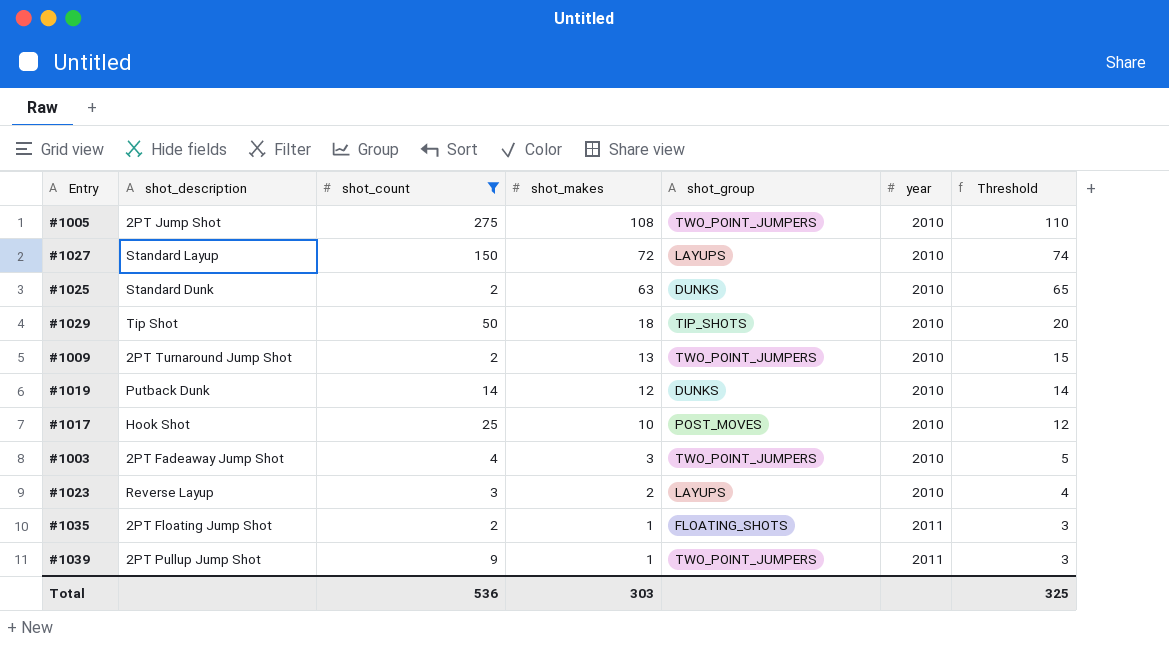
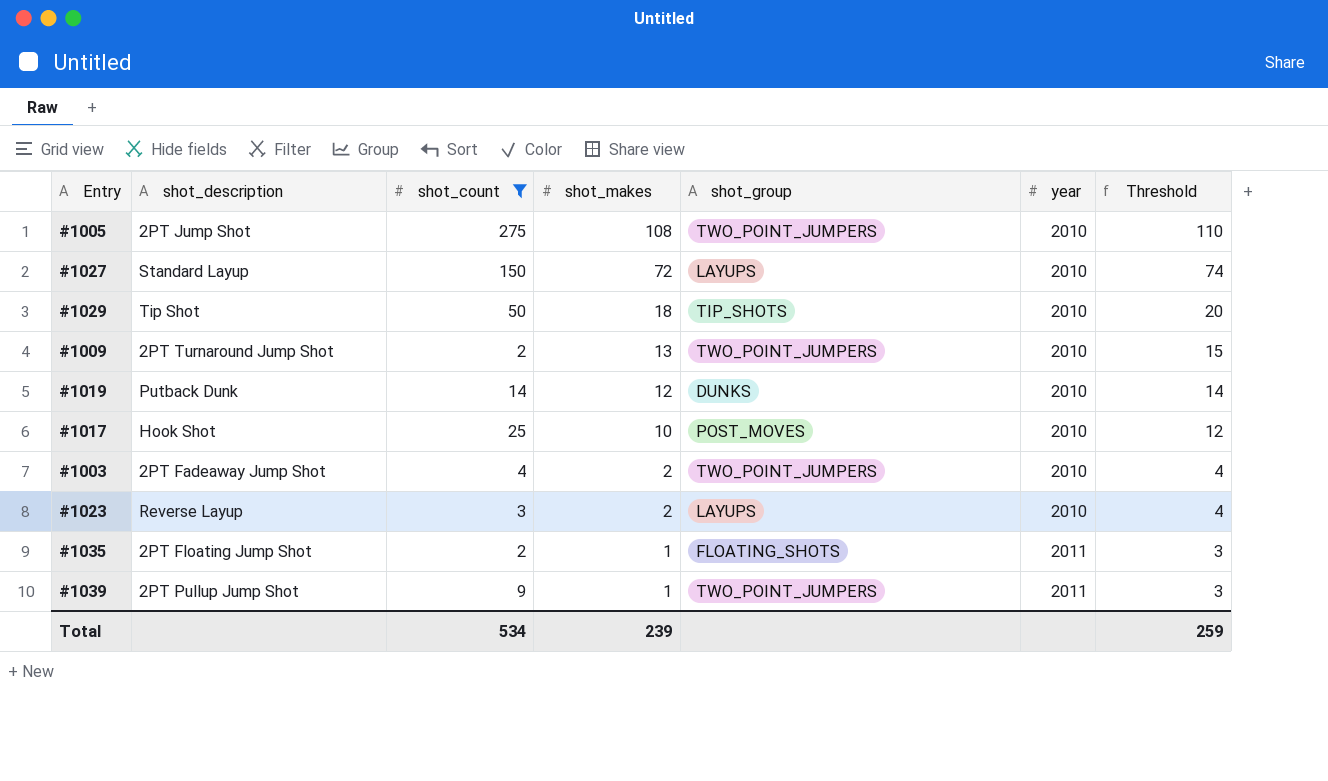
row #1025: Standard Dunk | 2 | 63 | DUNKS | 2010 | 65 -> none
#1003 | shot_makes: 3 -> 2
#1003 | Threshold: 5 -> 4
Total | shot_count: 536 -> 534
Total | shot_makes: 303 -> 239
Total | Threshold: 325 -> 259

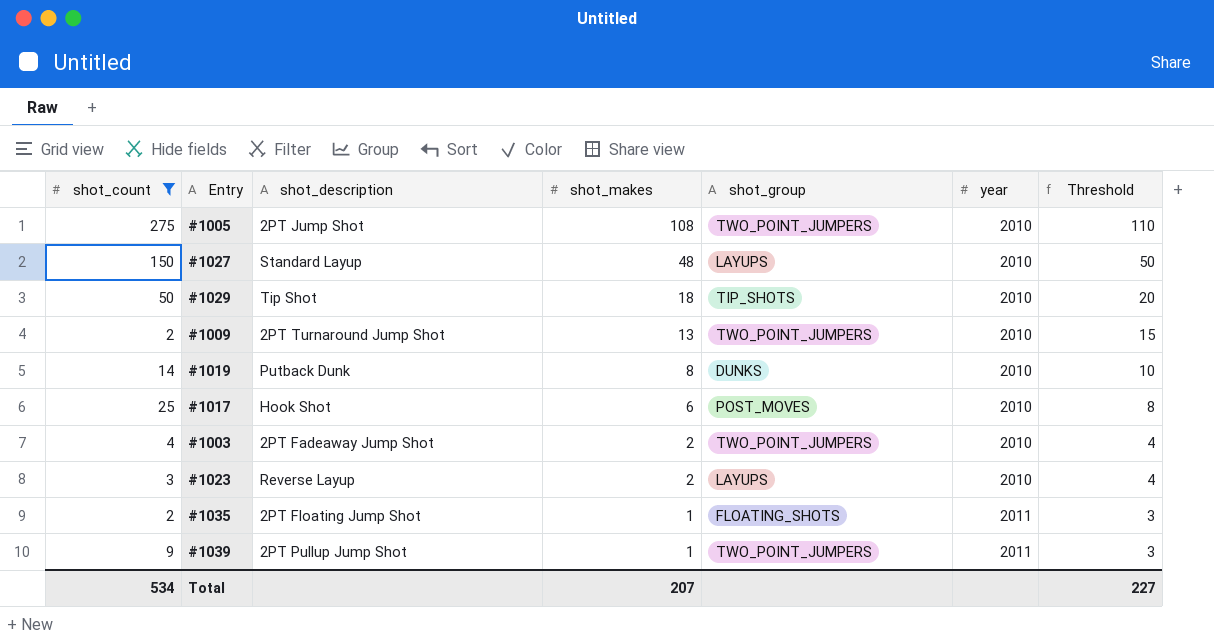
column shot_count | position: 3 -> 1
#1027 | shot_makes: 72 -> 48
#1027 | Threshold: 74 -> 50
#1019 | shot_makes: 12 -> 8
#1019 | Threshold: 14 -> 10
#1017 | shot_makes: 10 -> 6
#1017 | Threshold: 12 -> 8
Total | shot_makes: 239 -> 207
Total | Threshold: 259 -> 227

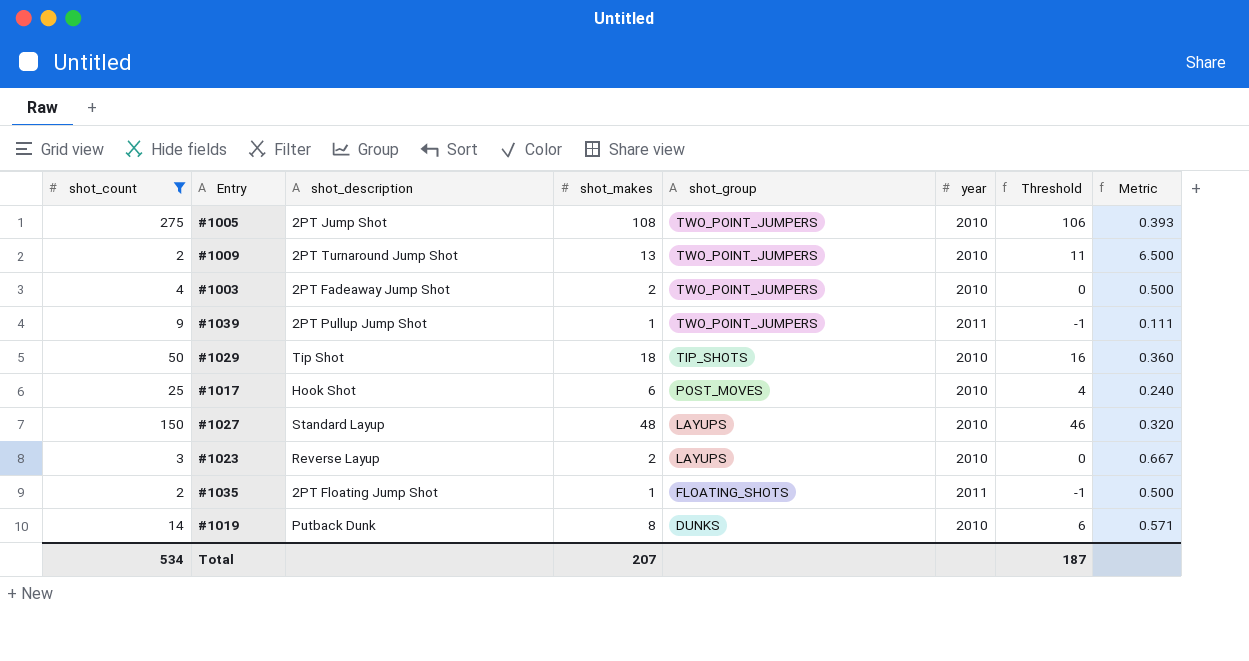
row order: shot_makes descending -> shot_group descending
column Threshold | formula: [shot_makes] + 2 -> [shot_makes] - 2
column Metric | formula: none -> [shot_makes] / [shot_count]
Total | Threshold: 227 -> 187

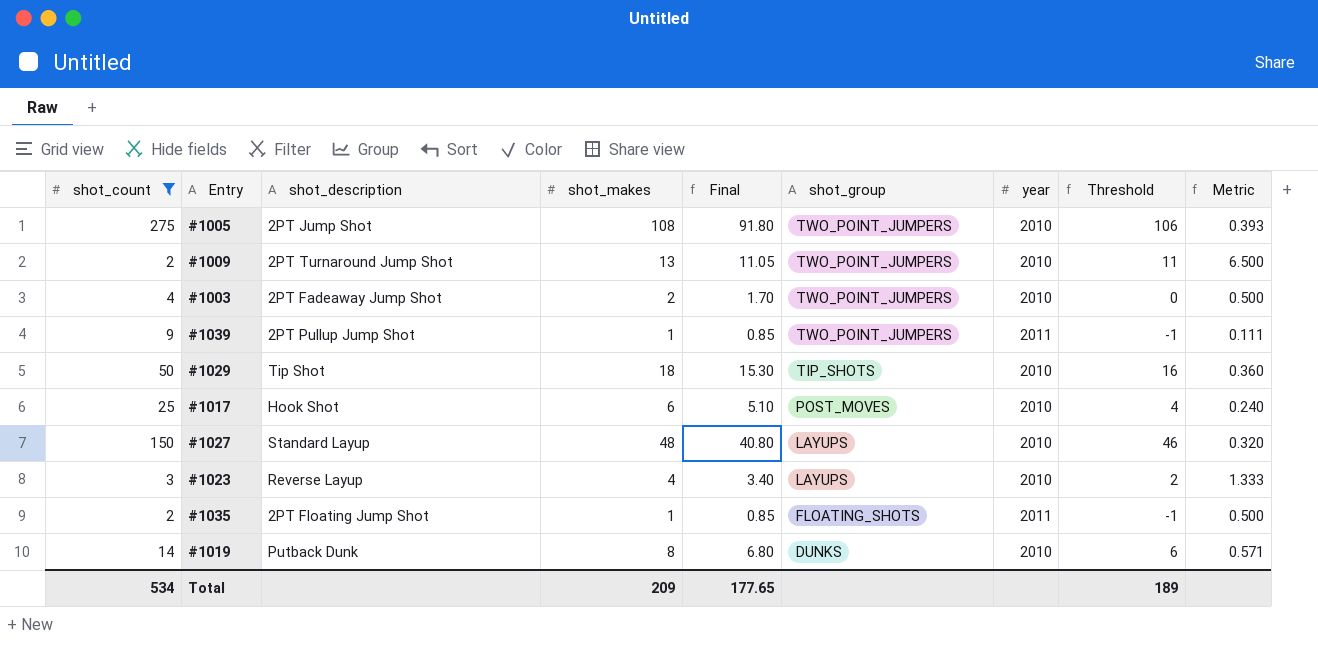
column Final | formula: none -> [shot_makes] * 0.85
#1023 | shot_makes: 2 -> 4
#1023 | Threshold: 0 -> 2
#1023 | Metric: 0.667 -> 1.333
Total | shot_makes: 207 -> 209
Total | Threshold: 187 -> 189

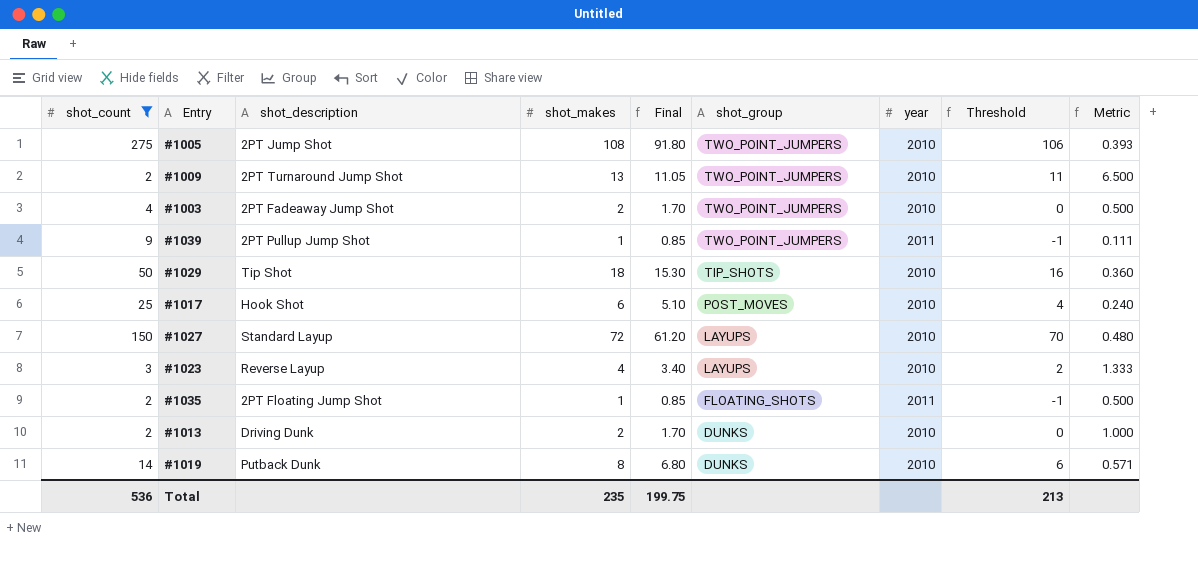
#1027 | shot_makes: 48 -> 72
#1027 | Final: 40.80 -> 61.20
#1027 | Threshold: 46 -> 70
#1027 | Metric: 0.320 -> 0.480
row #1013: none -> 2 | Driving Dunk | 2 | 1.70 | DUNKS | 2010 | 0 | 1.000
Total | shot_count: 534 -> 536
Total | shot_makes: 209 -> 235
Total | Final: 177.65 -> 199.75
Total | Threshold: 189 -> 213

